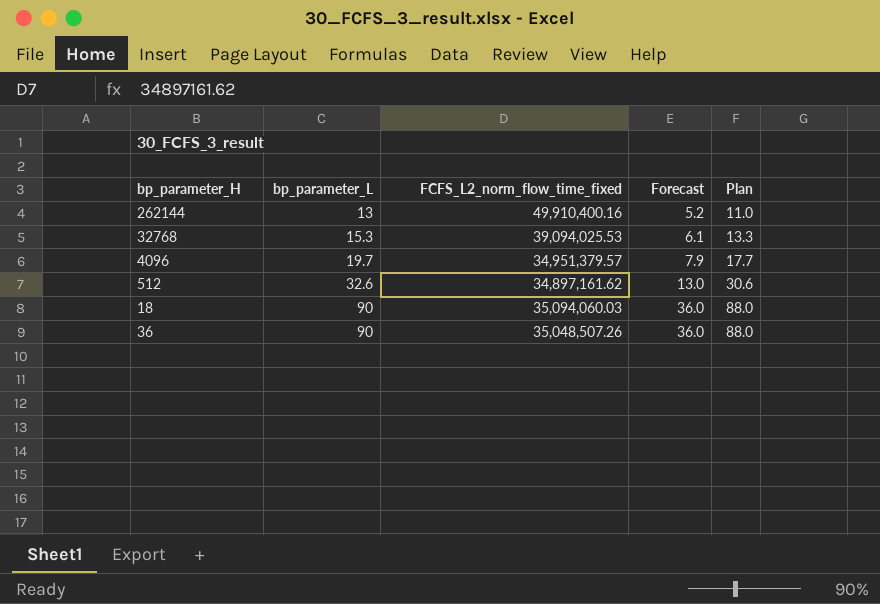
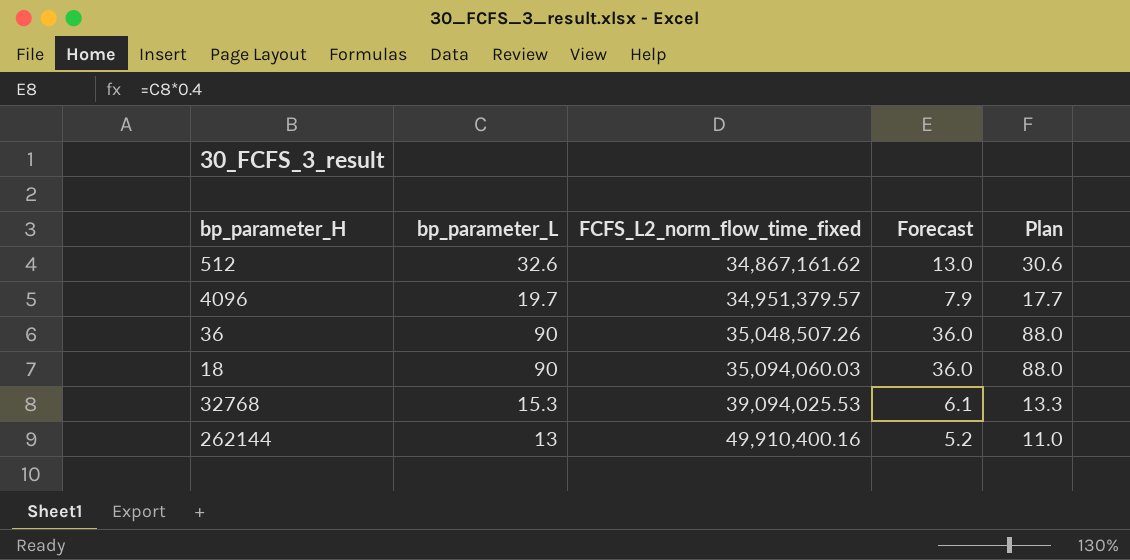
row order: bp_parameter_L ascending -> FCFS_L2_norm_flow_time_fixed ascending
512 | FCFS_L2_norm_flow_time_fixed: 34,897,161.62 -> 34,867,161.62

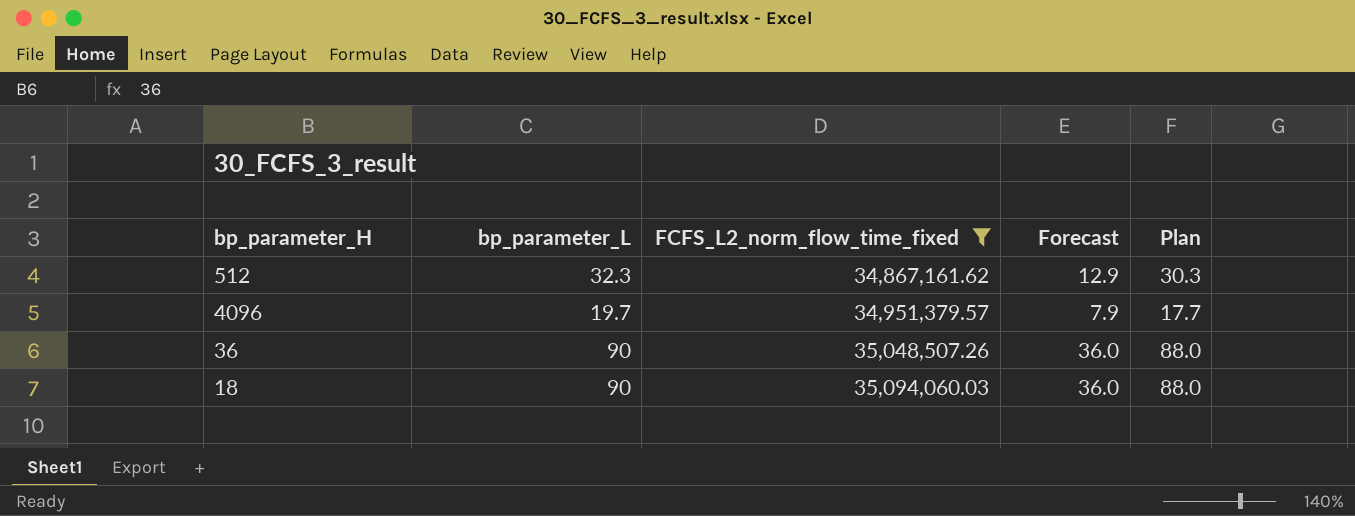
filter: none -> FCFS_L2_norm_flow_time_fixed <= 35,094,060.03
512 | bp_parameter_L: 32.6 -> 32.3
512 | Forecast: 13.0 -> 12.9
512 | Plan: 30.6 -> 30.3

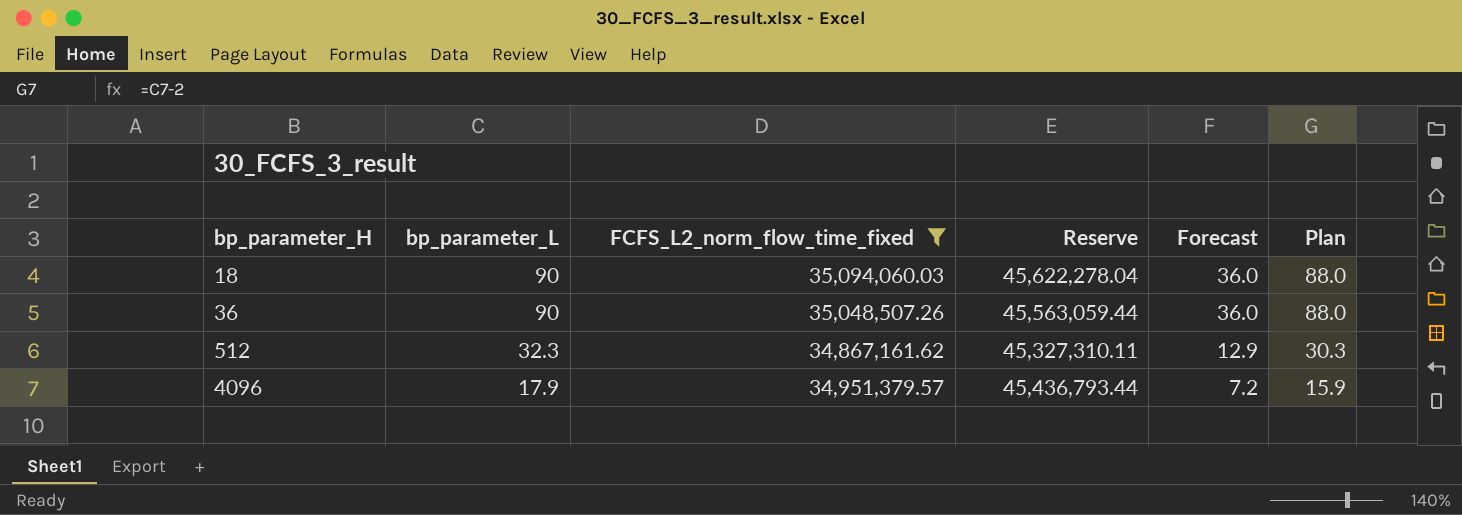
row order: FCFS_L2_norm_flow_time_fixed ascending -> bp_parameter_H ascending
column Reserve | formula: none -> [FCFS_L2_norm_flow_time_fixed] * 1.3
4096 | bp_parameter_L: 19.7 -> 17.9
4096 | Forecast: 7.9 -> 7.2
4096 | Plan: 17.7 -> 15.9

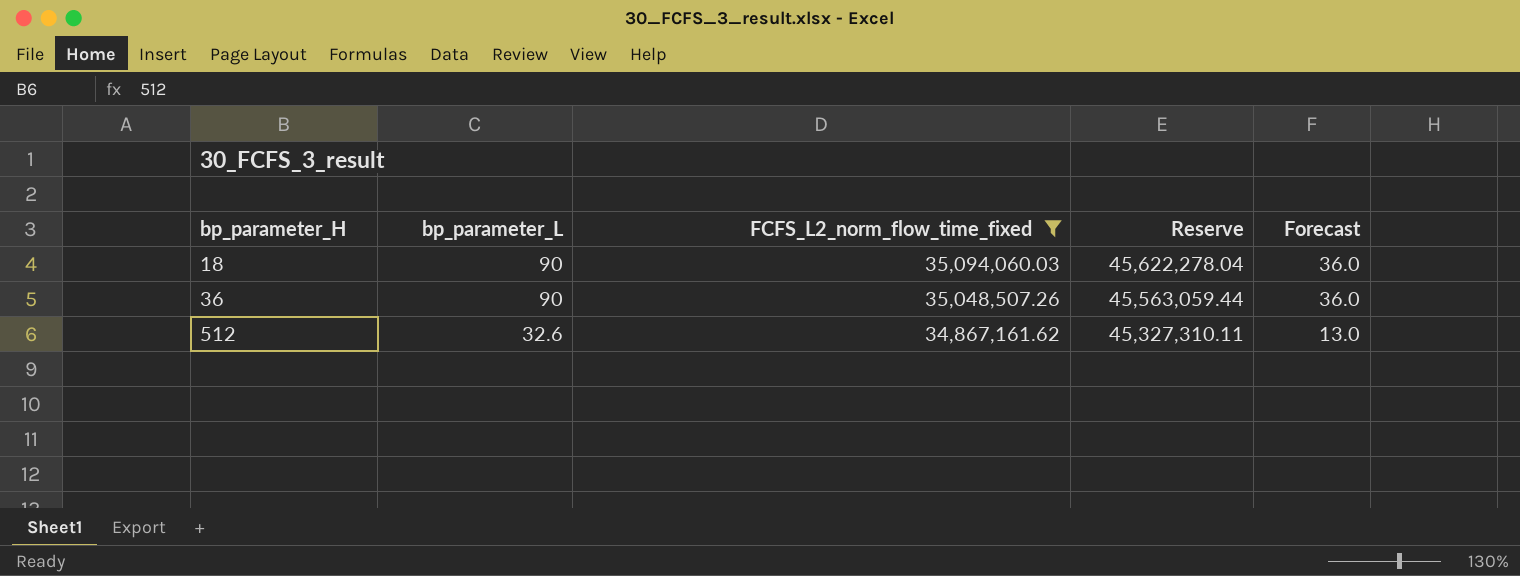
column Plan | formula: [bp_parameter_L] - 2 -> none
row 4096: 17.9 | 34,951,379.57 | 45,436,793.44 | 7.2 | 15.9 -> none
512 | bp_parameter_L: 32.3 -> 32.6
512 | Forecast: 12.9 -> 13.0

